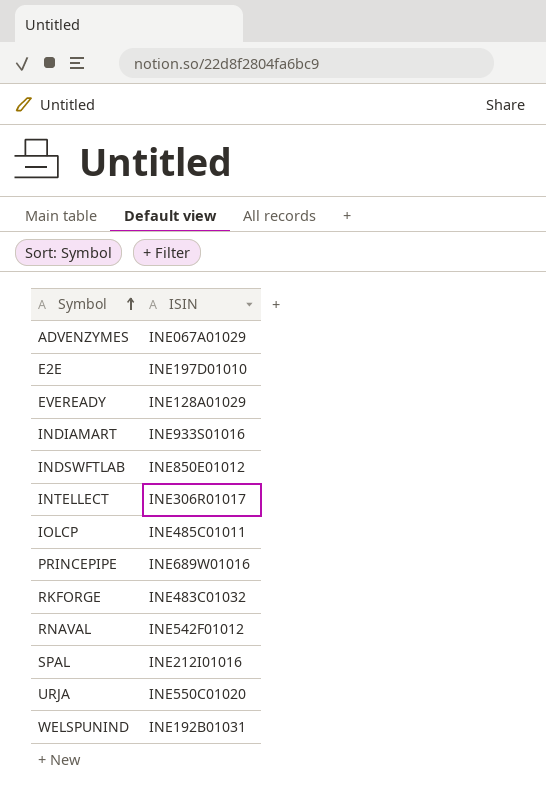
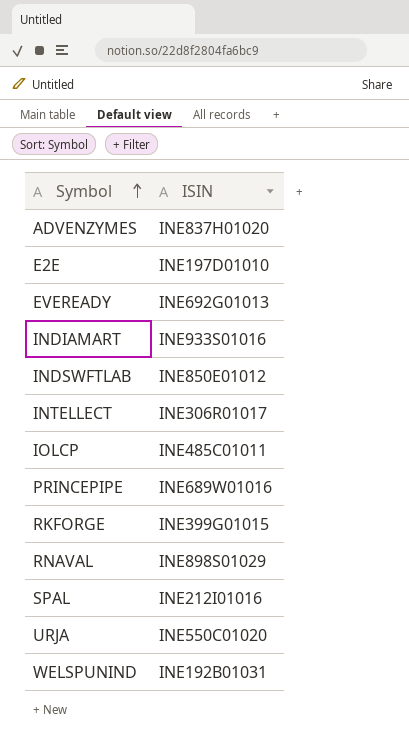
ADVENZYMES | ISIN: INE067A01029 -> INE837H01020
EVEREADY | ISIN: INE128A01029 -> INE692G01013
RKFORGE | ISIN: INE483C01032 -> INE399G01015
RNAVAL | ISIN: INE542F01012 -> INE898S01029

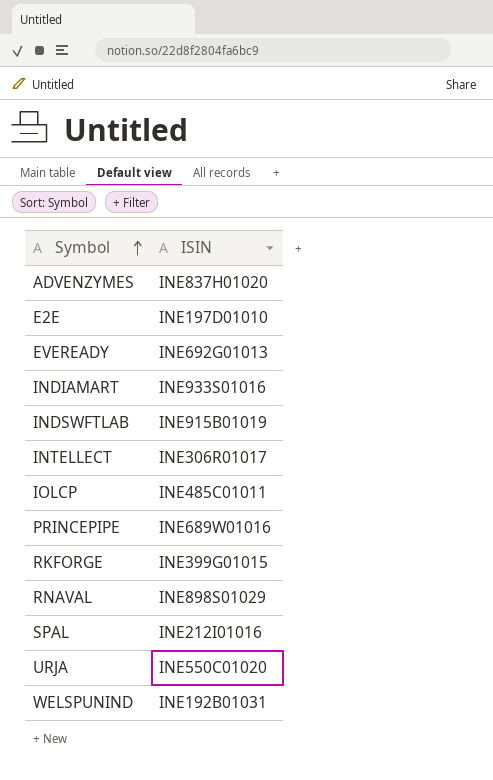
INDSWFTLAB | ISIN: INE850E01012 -> INE915B01019

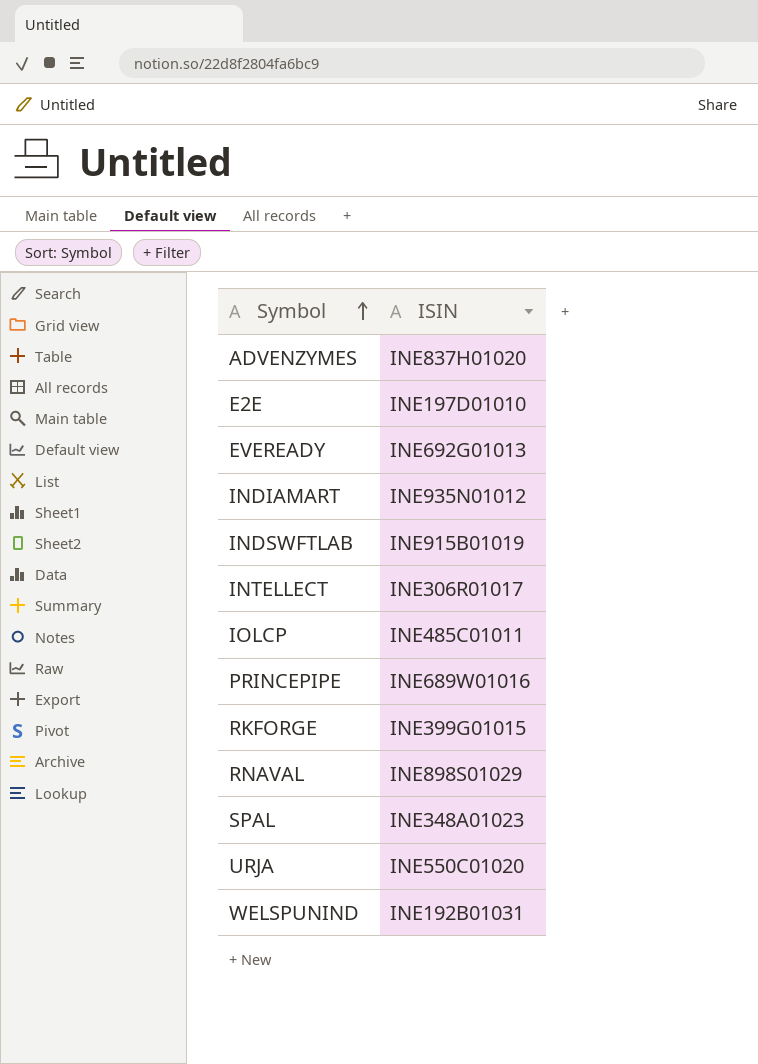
INDIAMART | ISIN: INE933S01016 -> INE935N01012
SPAL | ISIN: INE212I01016 -> INE348A01023

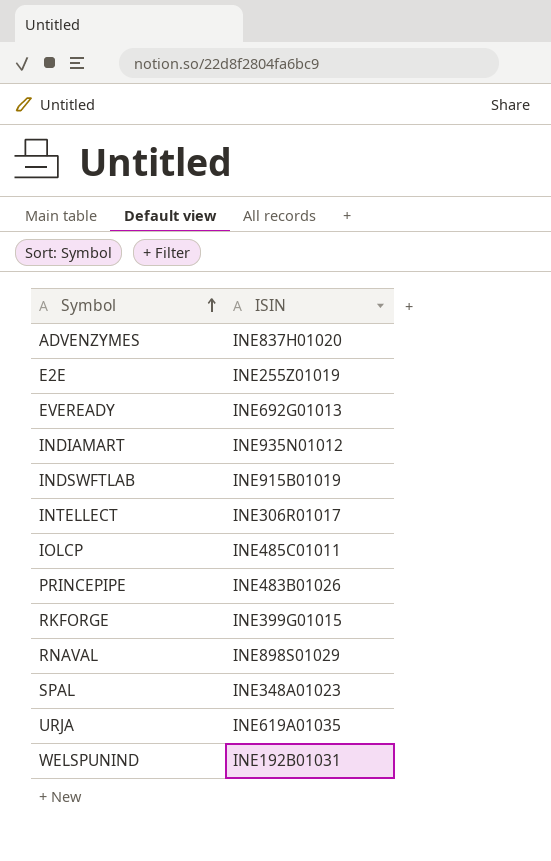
E2E | ISIN: INE197D01010 -> INE255Z01019
PRINCEPIPE | ISIN: INE689W01016 -> INE483B01026
URJA | ISIN: INE550C01020 -> INE619A01035

